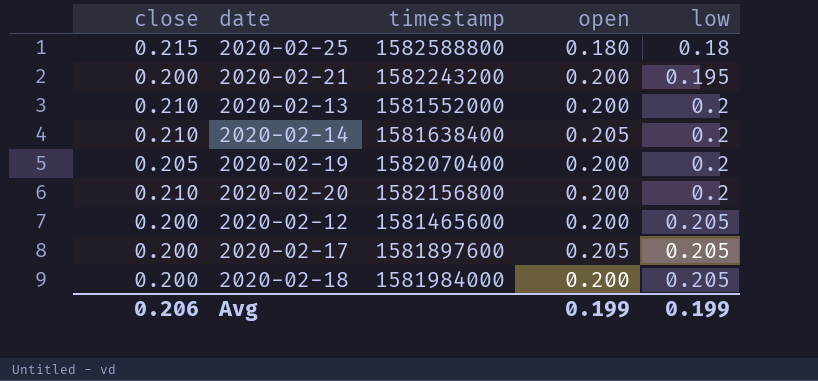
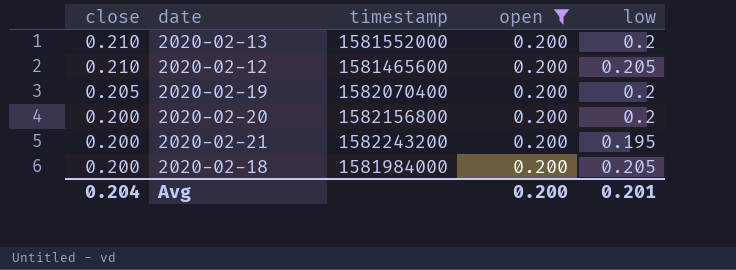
filter: none -> open = 0.200
row order: low ascending -> close descending
2020-02-12 | close: 0.200 -> 0.210
2020-02-20 | close: 0.210 -> 0.200
Avg | close: 0.206 -> 0.204
Avg | open: 0.199 -> 0.200
Avg | low: 0.199 -> 0.201

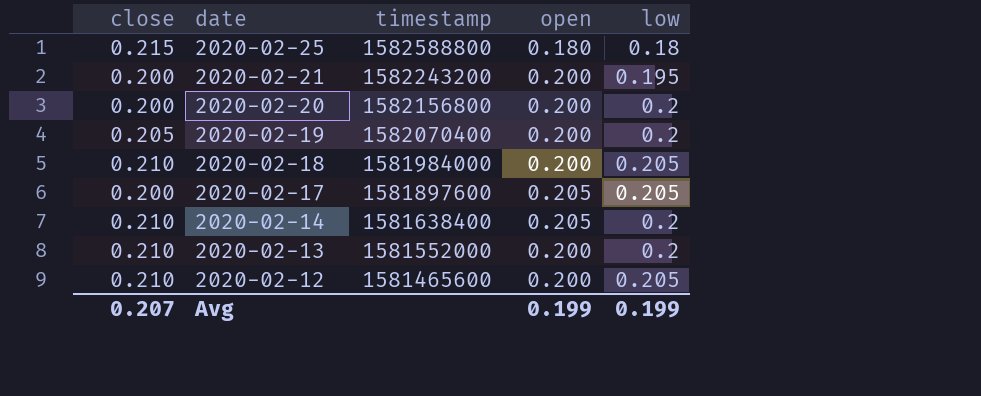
filter: open = 0.200 -> none
row order: close descending -> date descending
2020-02-18 | close: 0.200 -> 0.210
Avg | close: 0.204 -> 0.207
Avg | open: 0.200 -> 0.199
Avg | low: 0.201 -> 0.199

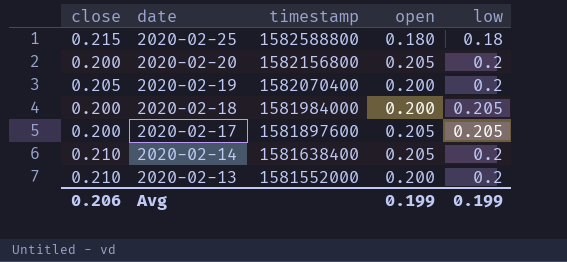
row 2020-02-21: 0.200 | 1582243200 | 0.200 | 0.195 -> none
row 2020-02-12: 0.210 | 1581465600 | 0.200 | 0.205 -> none
2020-02-20 | open: 0.200 -> 0.205
2020-02-18 | close: 0.210 -> 0.200
Avg | close: 0.207 -> 0.206

